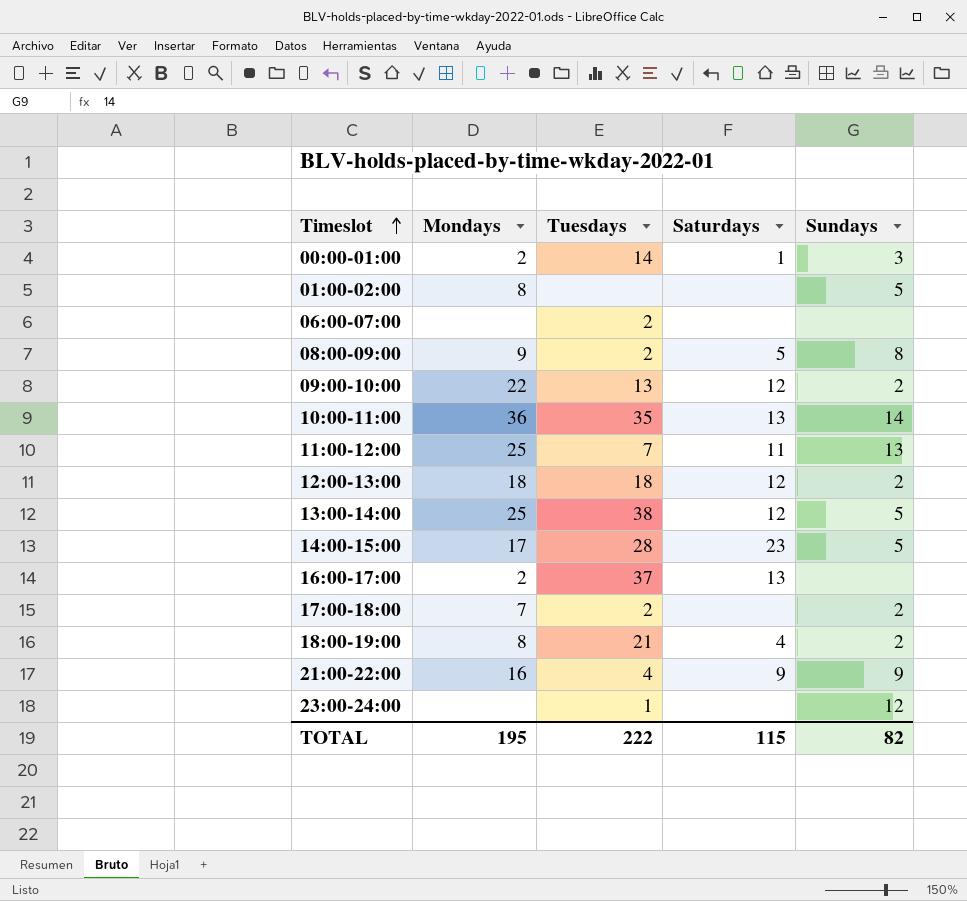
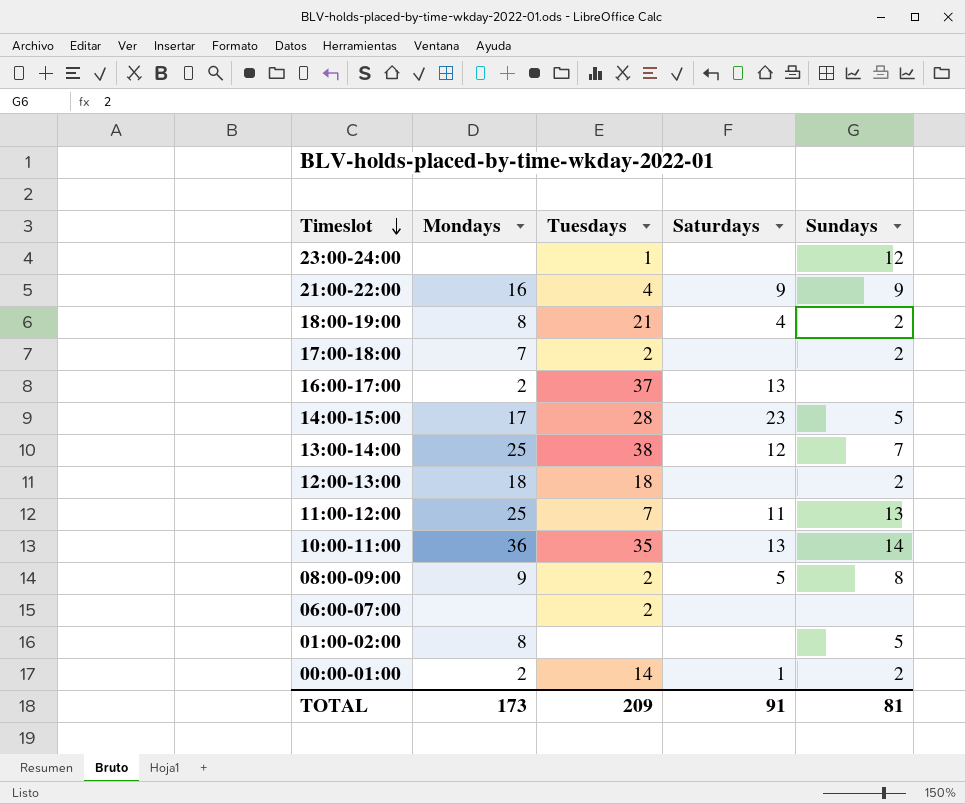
row order: Timeslot ascending -> Timeslot descending
row 09:00-10:00: 22 | 13 | 12 | 2 -> none
13:00-14:00 | Sundays: 5 -> 7
12:00-13:00 | Saturdays: 12 -> none
00:00-01:00 | Sundays: 3 -> 2
TOTAL | Mondays: 195 -> 173
TOTAL | Tuesdays: 222 -> 209
TOTAL | Saturdays: 115 -> 91
TOTAL | Sundays: 82 -> 81

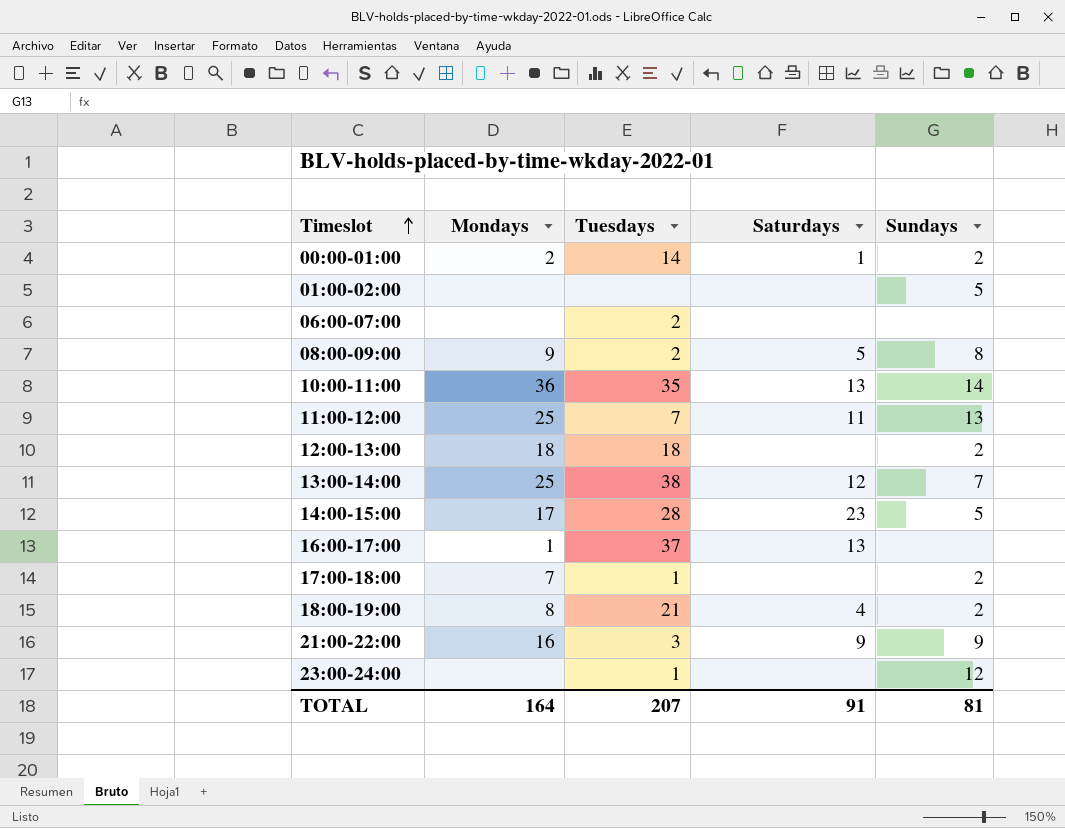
row order: Timeslot descending -> Timeslot ascending
01:00-02:00 | Mondays: 8 -> none
16:00-17:00 | Mondays: 2 -> 1
17:00-18:00 | Tuesdays: 2 -> 1
21:00-22:00 | Tuesdays: 4 -> 3
TOTAL | Mondays: 173 -> 164
TOTAL | Tuesdays: 209 -> 207

